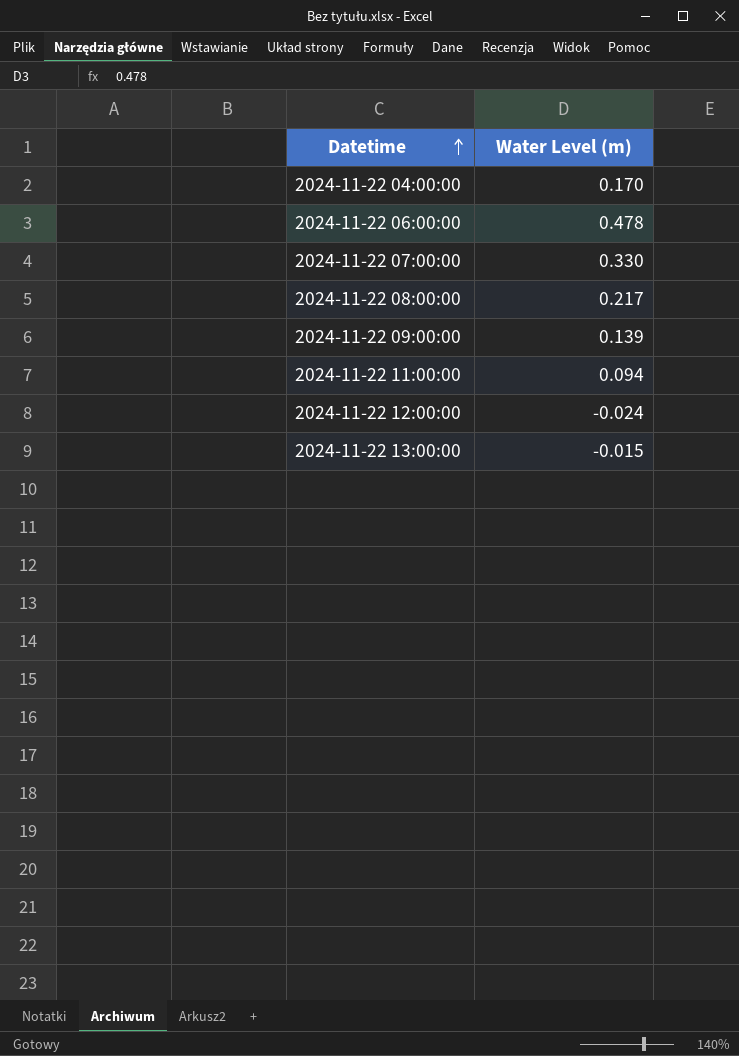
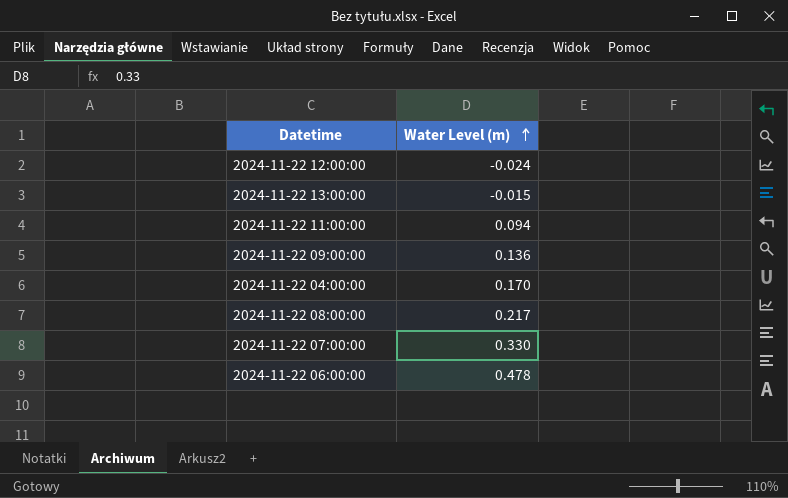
row order: Datetime ascending -> Water Level (m) ascending
2024-11-22 09:00:00 | Water Level (m): 0.139 -> 0.136

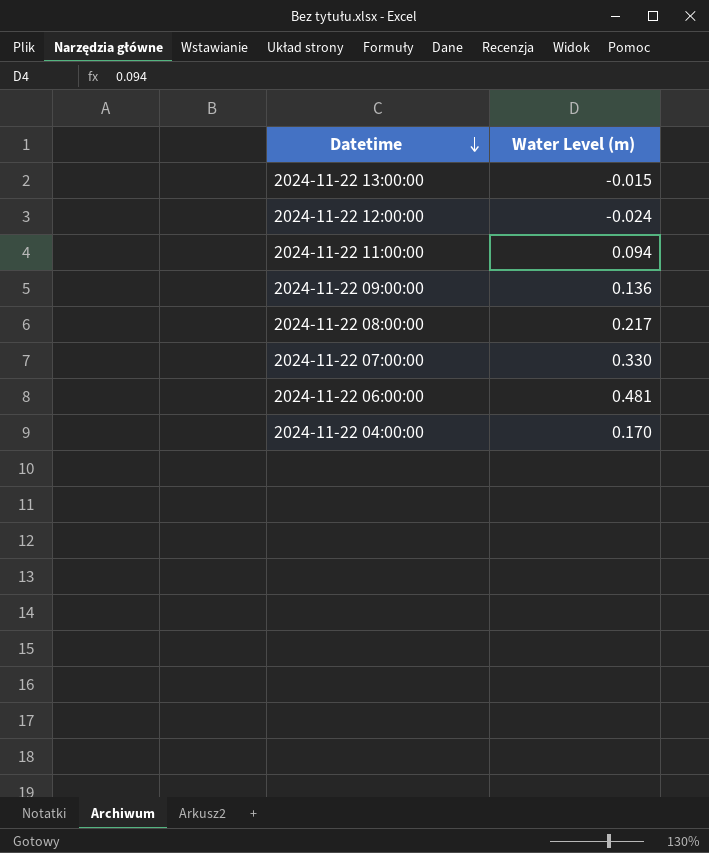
row order: Water Level (m) ascending -> Datetime descending
2024-11-22 06:00:00 | Water Level (m): 0.478 -> 0.481

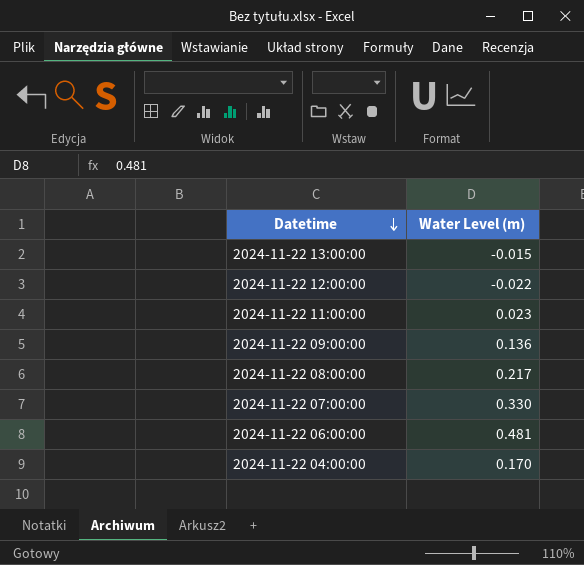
2024-11-22 12:00:00 | Water Level (m): -0.024 -> -0.022
2024-11-22 11:00:00 | Water Level (m): 0.094 -> 0.023

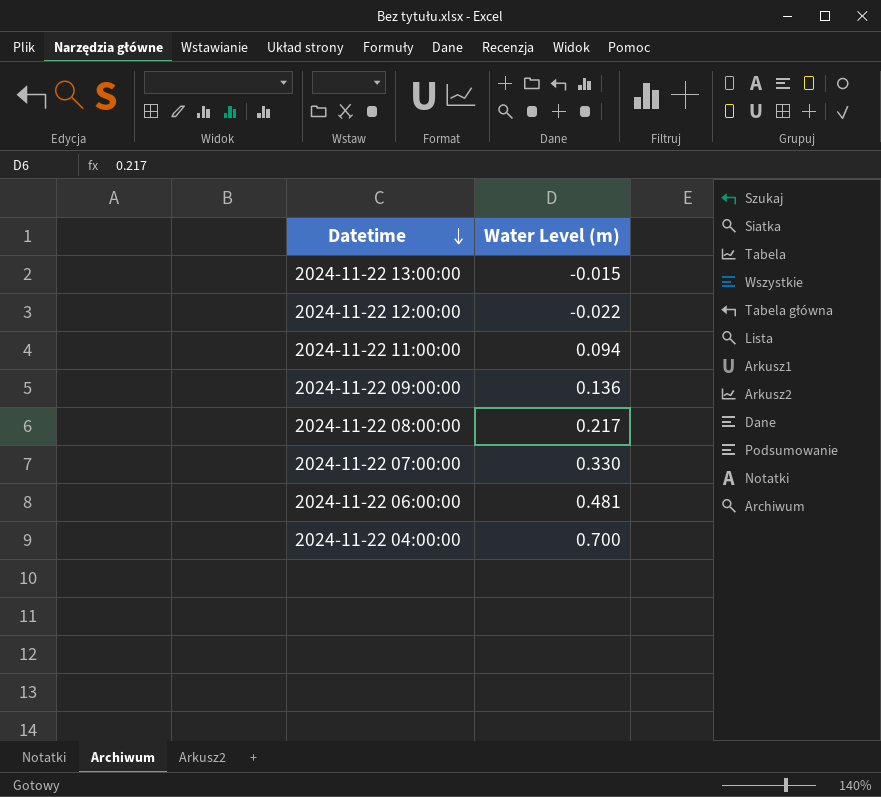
2024-11-22 11:00:00 | Water Level (m): 0.023 -> 0.094
2024-11-22 04:00:00 | Water Level (m): 0.170 -> 0.700

